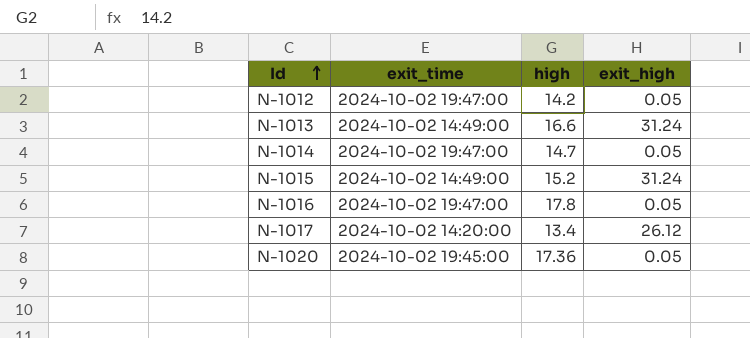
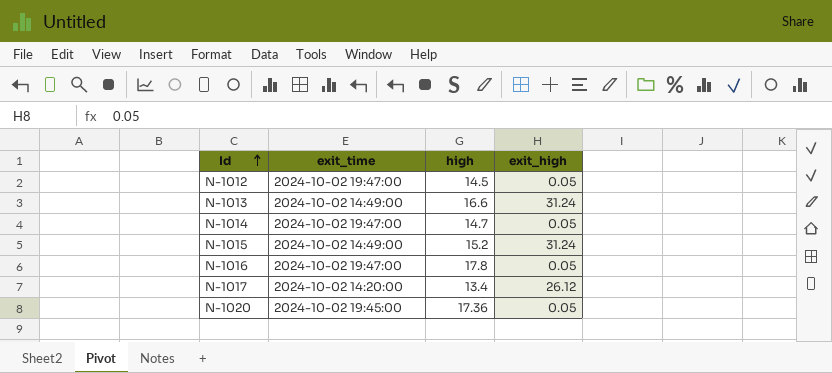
N-1012 | high: 14.2 -> 14.5

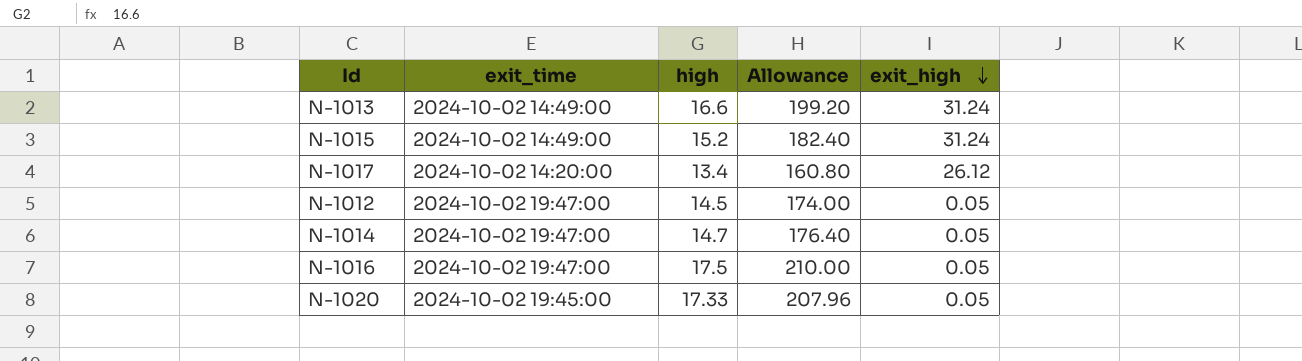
row order: Id ascending -> exit_high descending
column Allowance | formula: none -> [high] * 12
N-1016 | high: 17.8 -> 17.5
N-1020 | high: 17.36 -> 17.33

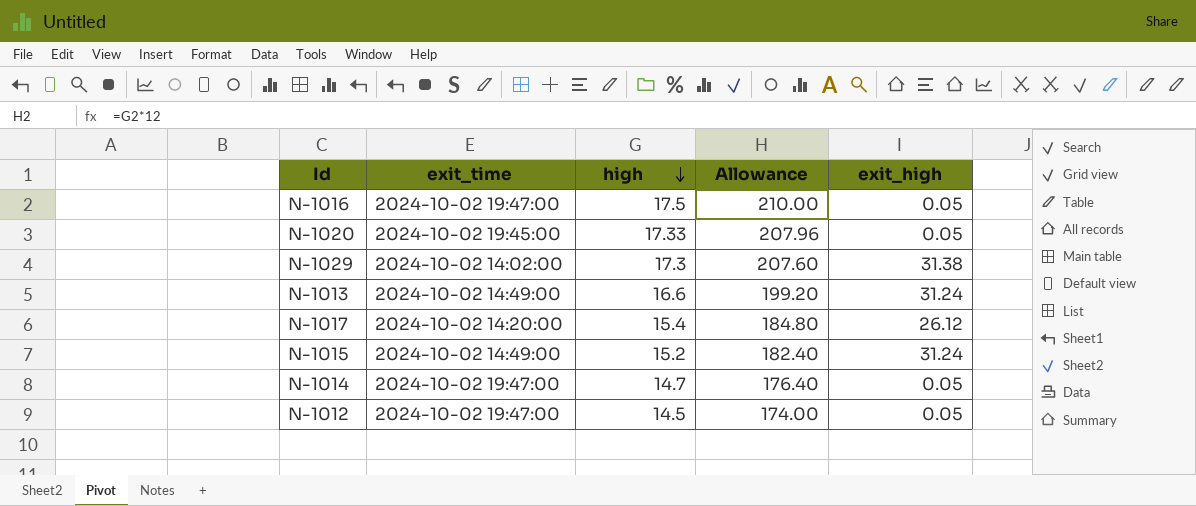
row order: exit_high descending -> high descending
row N-1029: none -> 2024-10-02 14:02:00 | 17.3 | 207.60 | 31.38
N-1017 | high: 13.4 -> 15.4
N-1017 | Allowance: 160.80 -> 184.80

